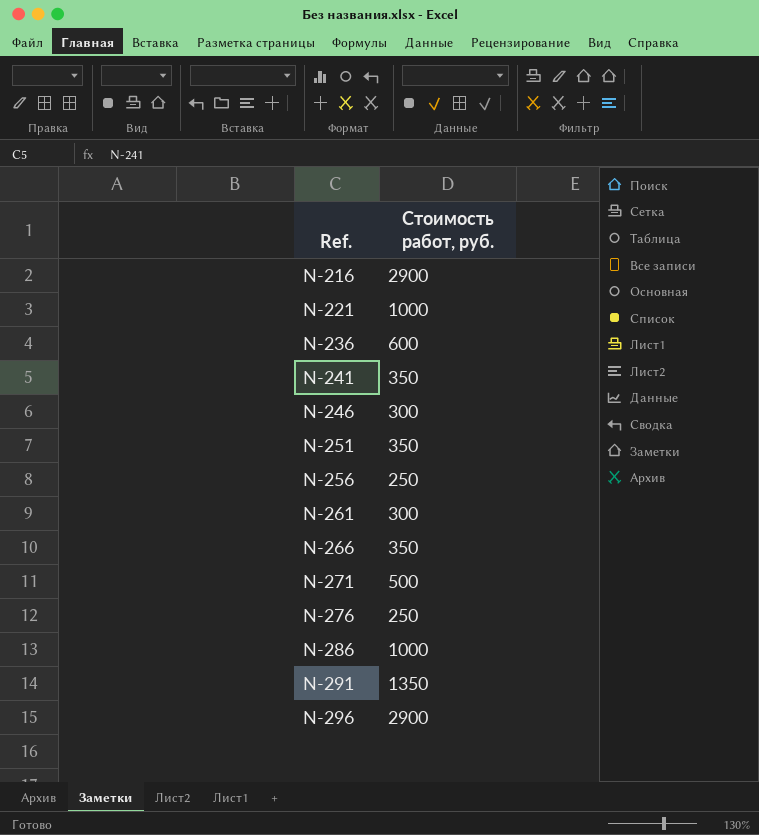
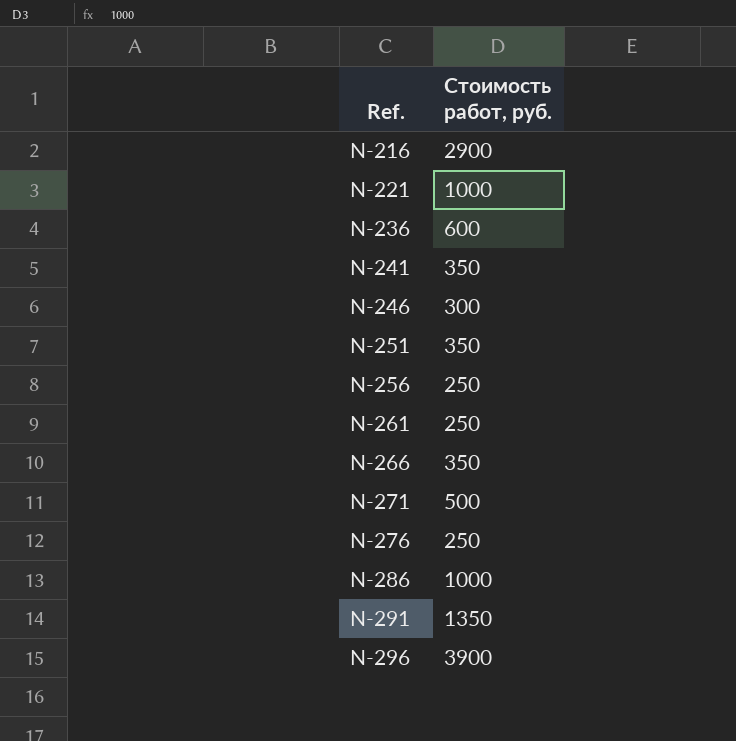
N-261 | Стоимость работ, руб.: 300 -> 250
N-296 | Стоимость работ, руб.: 2900 -> 3900

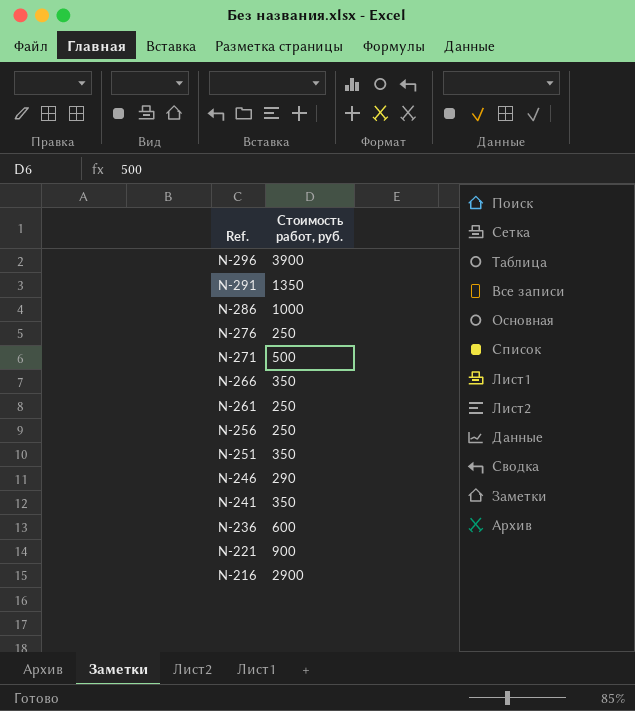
row order: Ref. ascending -> Ref. descending
N-246 | Стоимость работ, руб.: 300 -> 290
N-221 | Стоимость работ, руб.: 1000 -> 900

